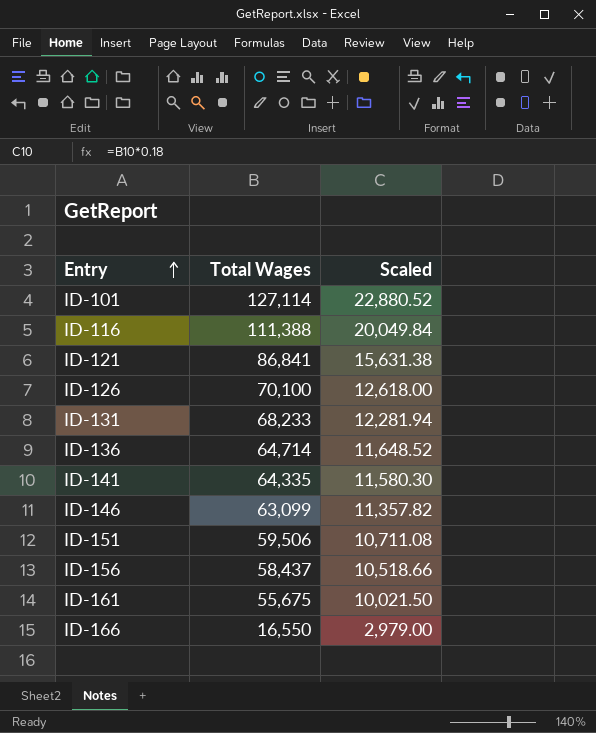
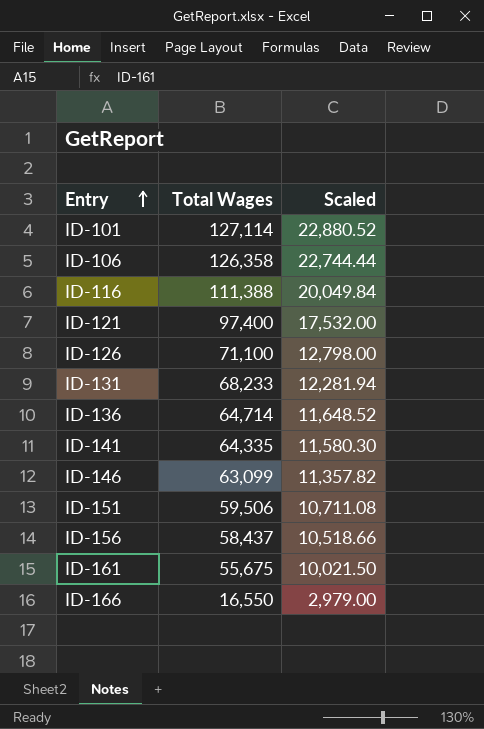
row ID-106: none -> 126,358 | 22,744.44
ID-121 | Total Wages: 86,841 -> 97,400
ID-121 | Scaled: 15,631.38 -> 17,532.00
ID-126 | Total Wages: 70,100 -> 71,100
ID-126 | Scaled: 12,618.00 -> 12,798.00

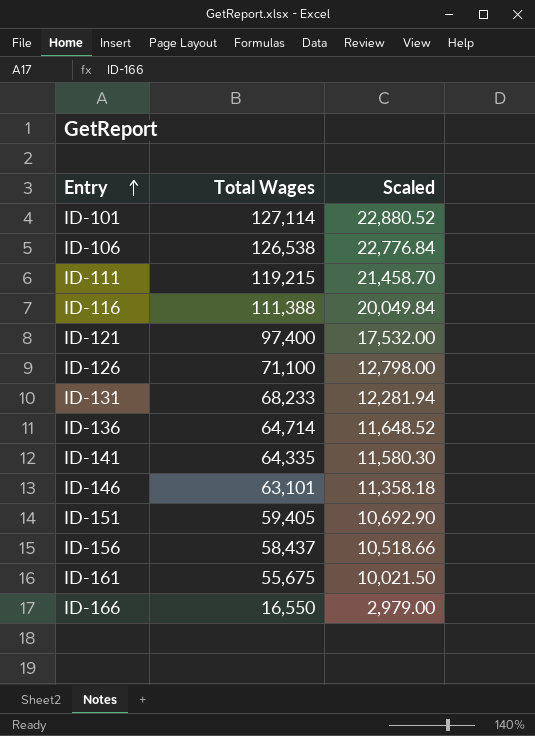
ID-106 | Total Wages: 126,358 -> 126,538
ID-106 | Scaled: 22,744.44 -> 22,776.84
row ID-111: none -> 119,215 | 21,458.70
ID-146 | Total Wages: 63,099 -> 63,101
ID-146 | Scaled: 11,357.82 -> 11,358.18
ID-151 | Total Wages: 59,506 -> 59,405
ID-151 | Scaled: 10,711.08 -> 10,692.90

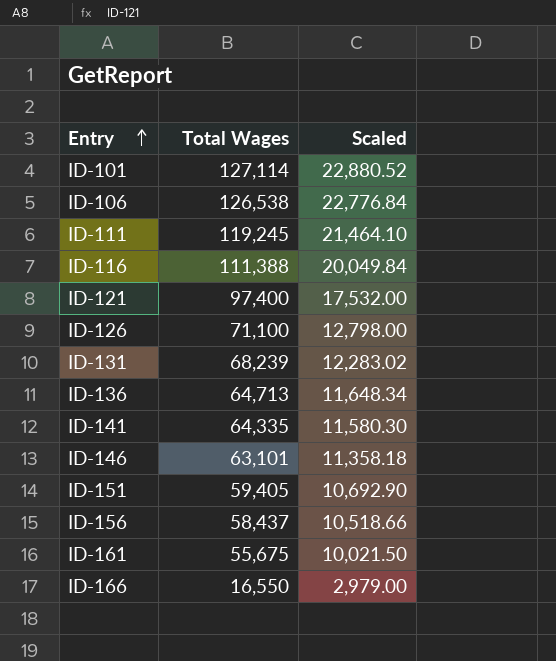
ID-111 | Total Wages: 119,215 -> 119,245
ID-111 | Scaled: 21,458.70 -> 21,464.10
ID-131 | Total Wages: 68,233 -> 68,239
ID-131 | Scaled: 12,281.94 -> 12,283.02
ID-136 | Total Wages: 64,714 -> 64,713
ID-136 | Scaled: 11,648.52 -> 11,648.34

